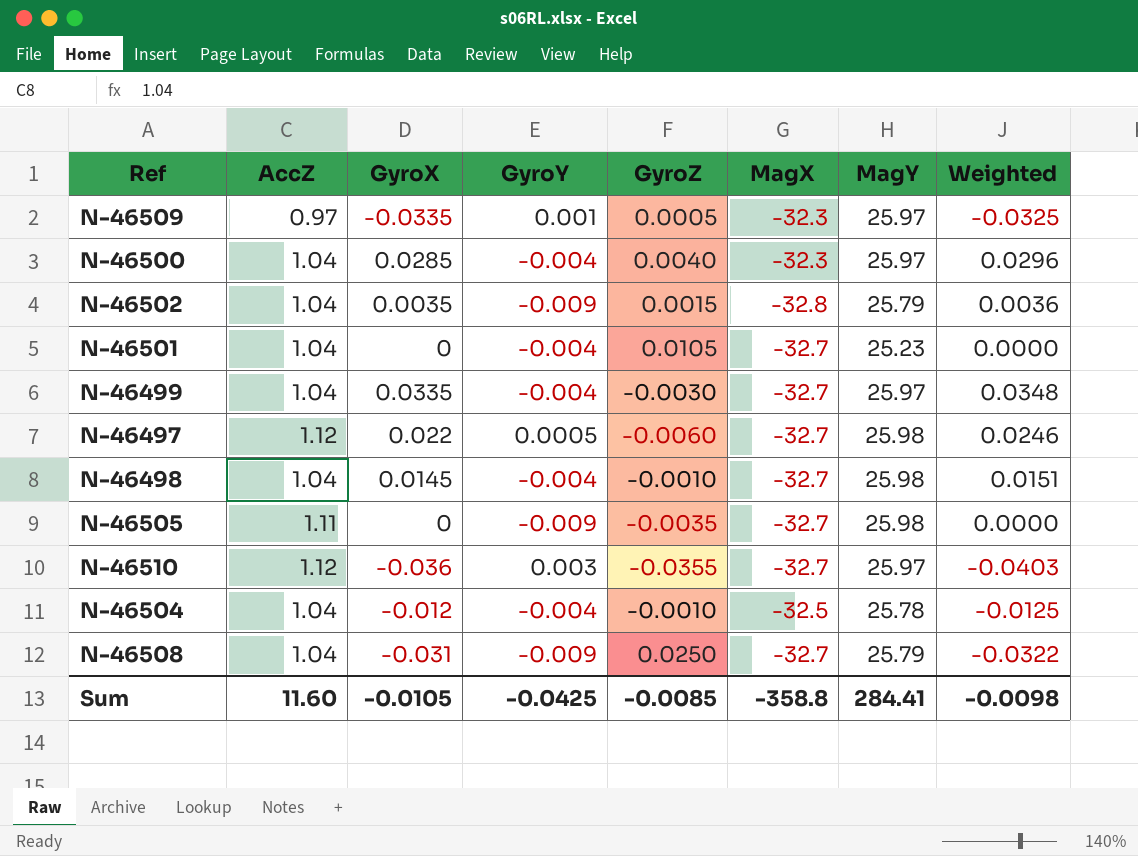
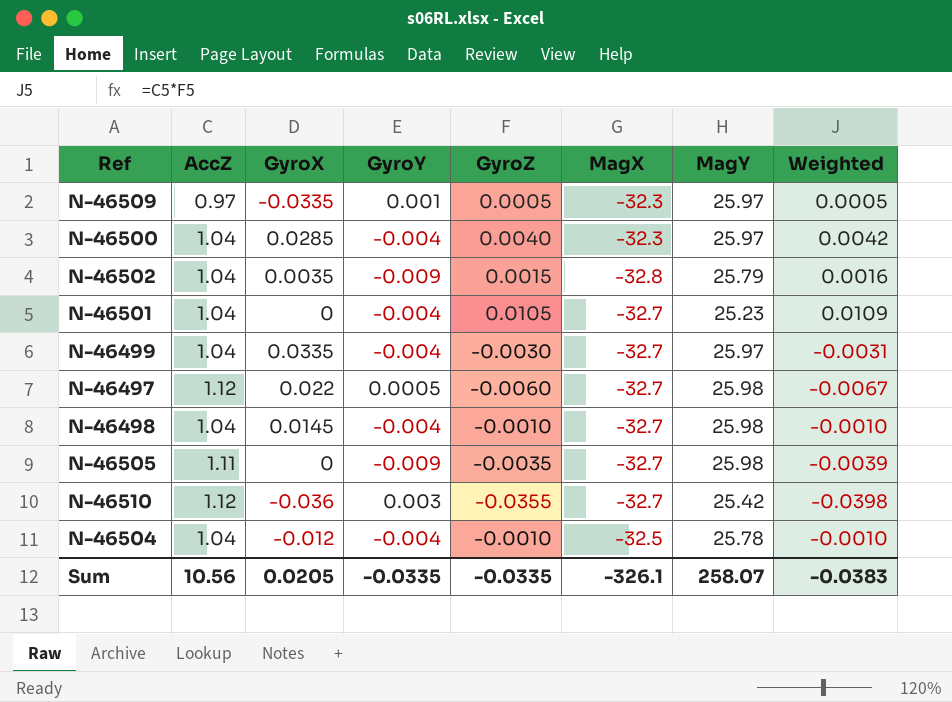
column Weighted | formula: [AccZ] * [GyroX] -> [AccZ] * [GyroZ]
row N-46508: 1.04 | -0.031 | -0.009 | 0.0250 | -32.7 | 25.79 | -0.0322 -> none
N-46510 | MagY: 25.97 -> 25.42
Sum | AccZ: 11.60 -> 10.56
Sum | GyroX: -0.0105 -> 0.0205
Sum | GyroY: -0.0425 -> -0.0335
Sum | GyroZ: -0.0085 -> -0.0335
Sum | MagX: -358.8 -> -326.1
Sum | MagY: 284.41 -> 258.07
Sum | Weighted: -0.0098 -> -0.0383

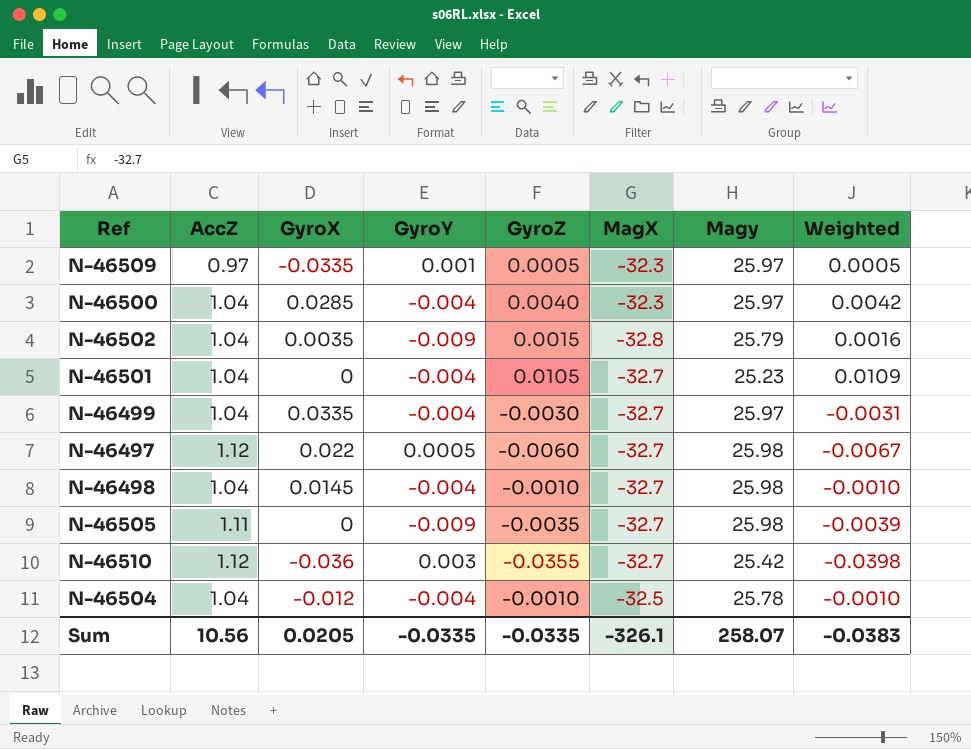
column name: MagY -> Magy

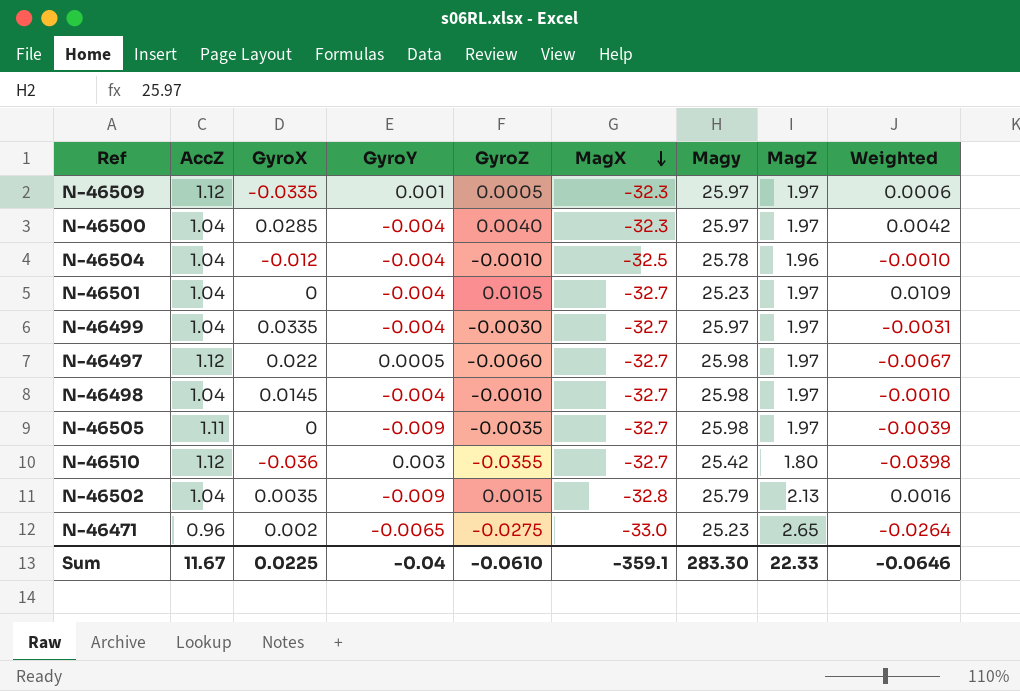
row order: none -> MagX descending
column MagZ | position: none -> 8
N-46509 | AccZ: 0.97 -> 1.12
N-46509 | Weighted: 0.0005 -> 0.0006
row N-46471: none -> 0.96 | 0.002 | -0.0065 | -0.0275 | -33.0 | 25.23 | 2.65 | -0.0264
Sum | AccZ: 10.56 -> 11.67
Sum | GyroX: 0.0205 -> 0.0225
Sum | GyroY: -0.0335 -> -0.04
Sum | GyroZ: -0.0335 -> -0.0610
Sum | MagX: -326.1 -> -359.1
Sum | Magy: 258.07 -> 283.30
Sum | Weighted: -0.0383 -> -0.0646

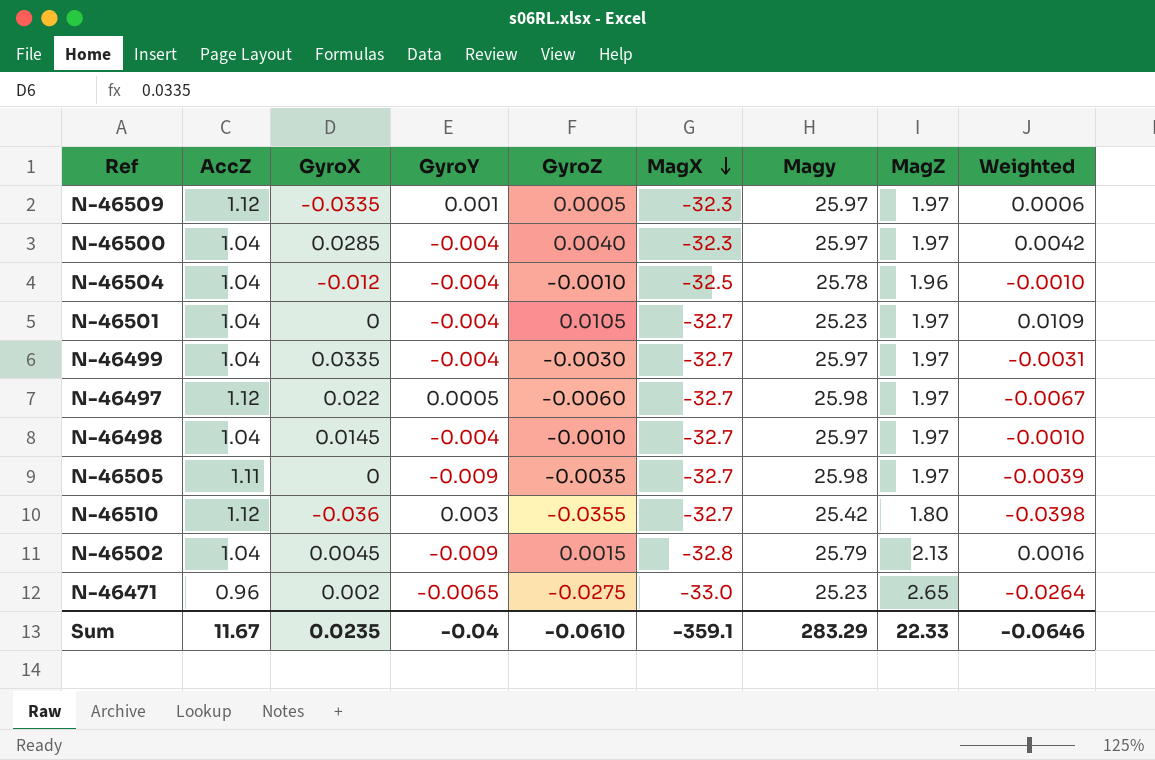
N-46498 | Magy: 25.98 -> 25.97
N-46502 | GyroX: 0.0035 -> 0.0045
Sum | GyroX: 0.0225 -> 0.0235
Sum | Magy: 283.30 -> 283.29

